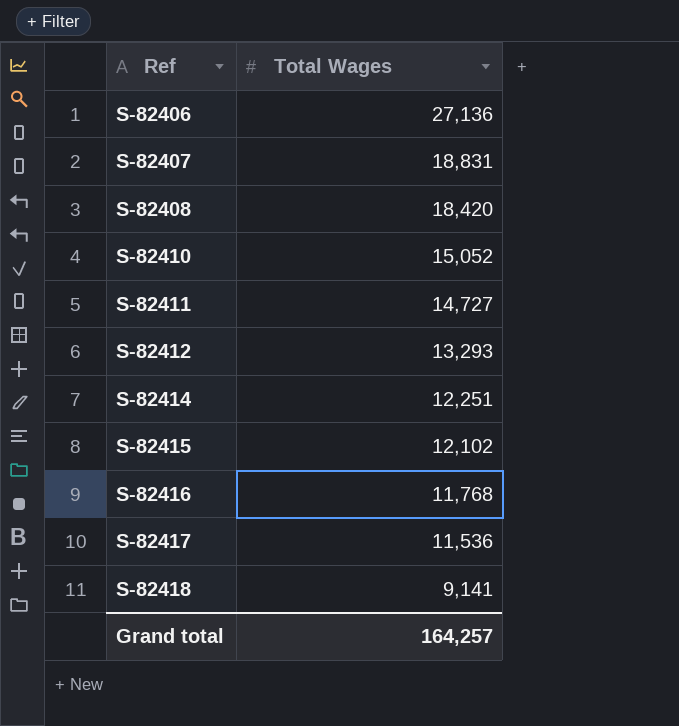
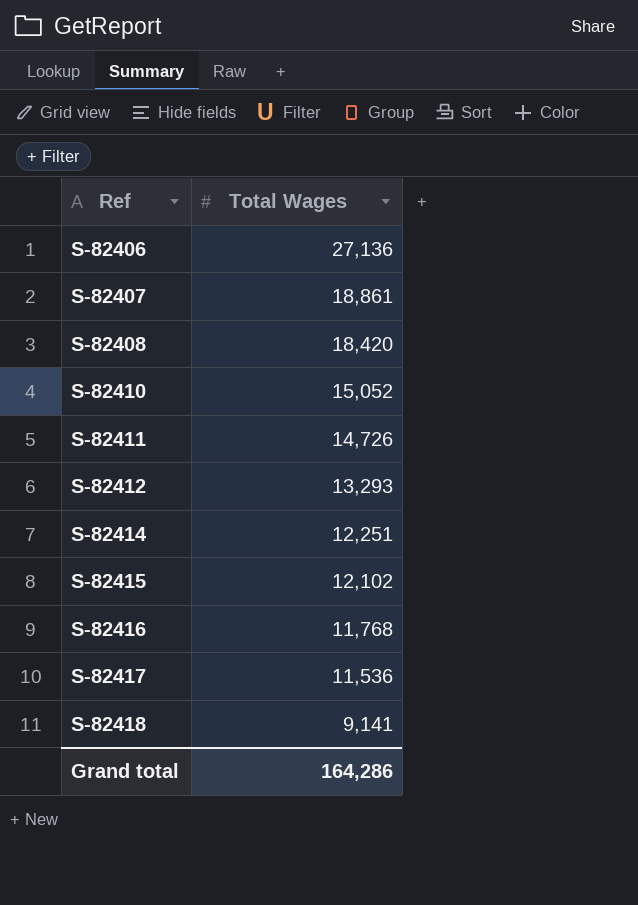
S-82407 | Total Wages: 18,831 -> 18,861
S-82411 | Total Wages: 14,727 -> 14,726
Grand total | Total Wages: 164,257 -> 164,286

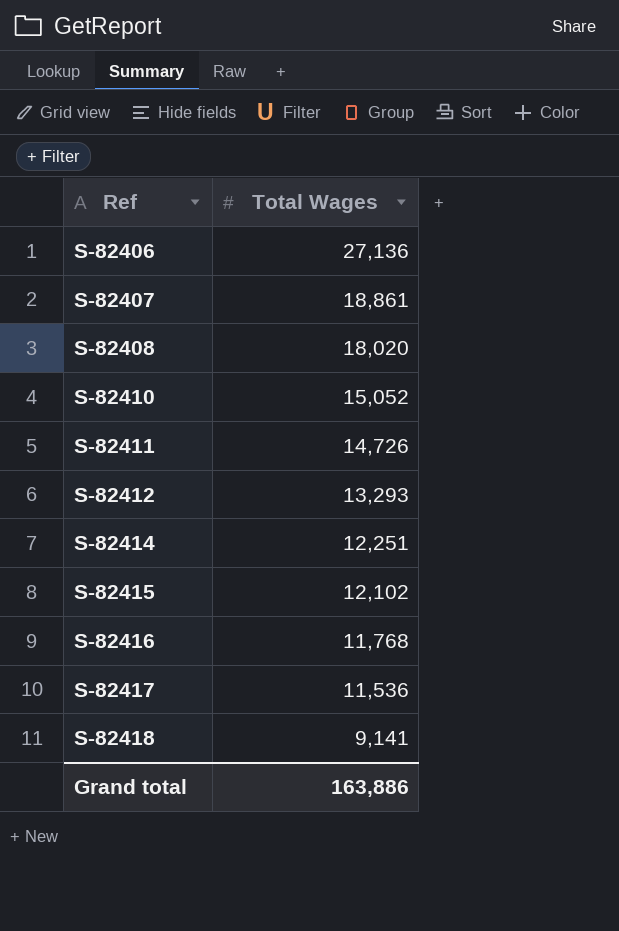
S-82408 | Total Wages: 18,420 -> 18,020
Grand total | Total Wages: 164,286 -> 163,886

